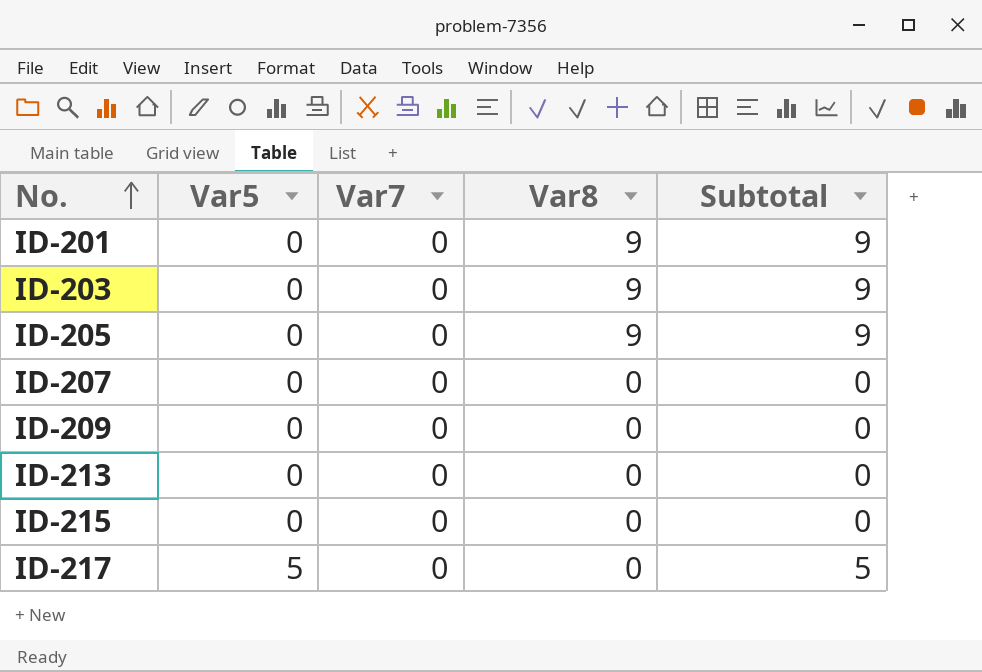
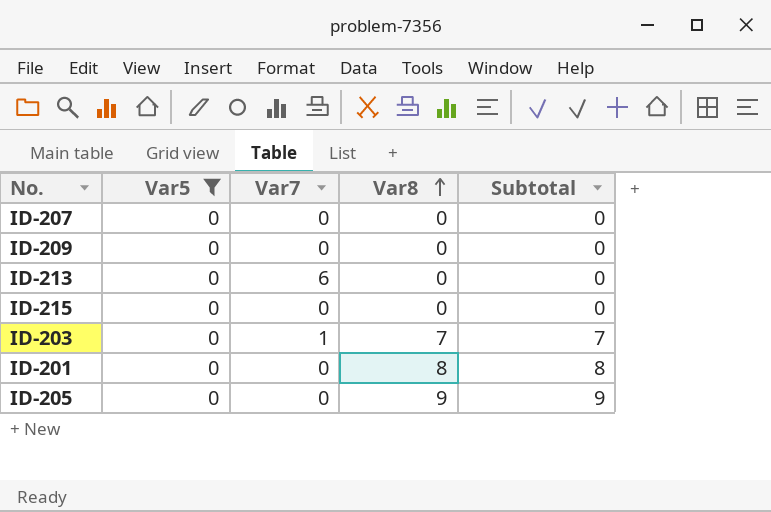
filter: none -> Var5 = 0
row order: No. ascending -> Var8 ascending
ID-213 | Var7: 0 -> 6
ID-203 | Var7: 0 -> 1
ID-203 | Var8: 9 -> 7
ID-203 | Subtotal: 9 -> 7
ID-201 | Var8: 9 -> 8
ID-201 | Subtotal: 9 -> 8

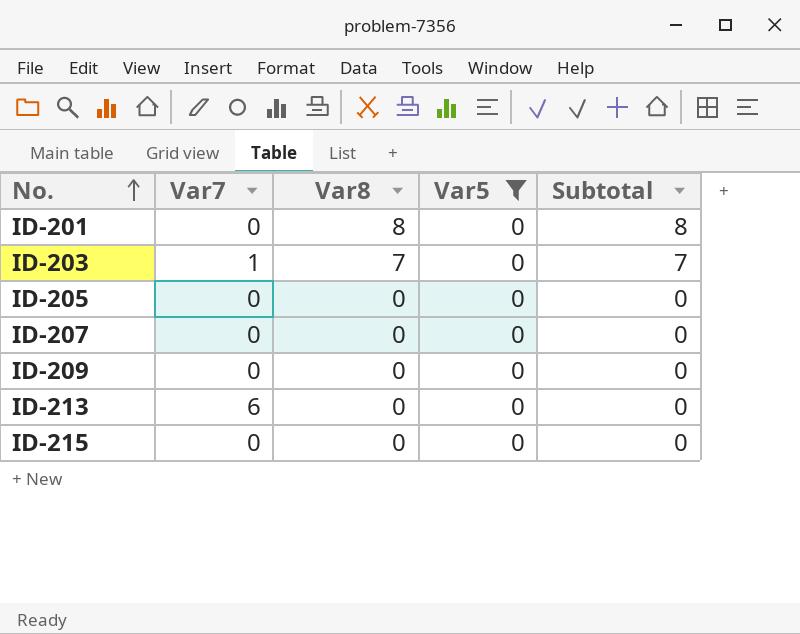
row order: Var8 ascending -> No. ascending
column Var5 | position: 2 -> 4
ID-205 | Var8: 9 -> 0
ID-205 | Subtotal: 9 -> 0

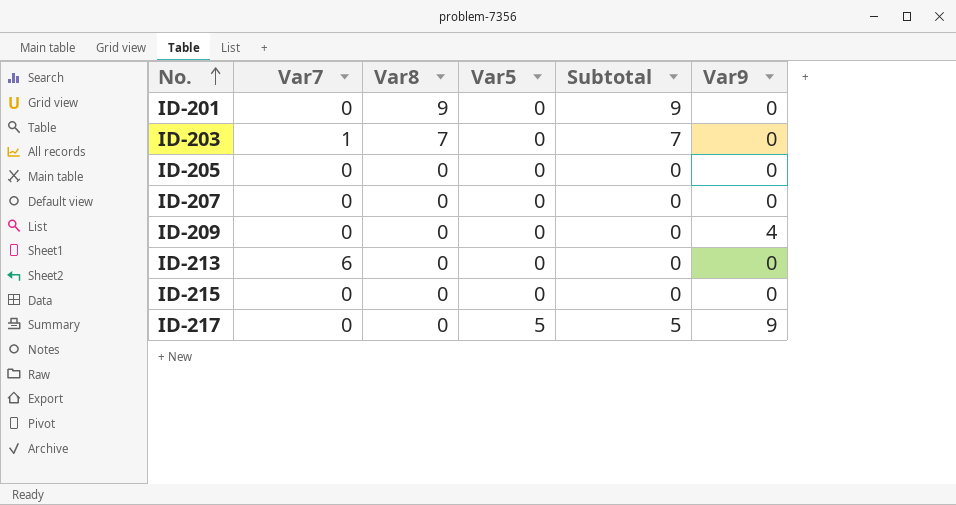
filter: Var5 = 0 -> none
column Var9 | position: none -> 6
ID-201 | Var8: 8 -> 9
ID-201 | Subtotal: 8 -> 9

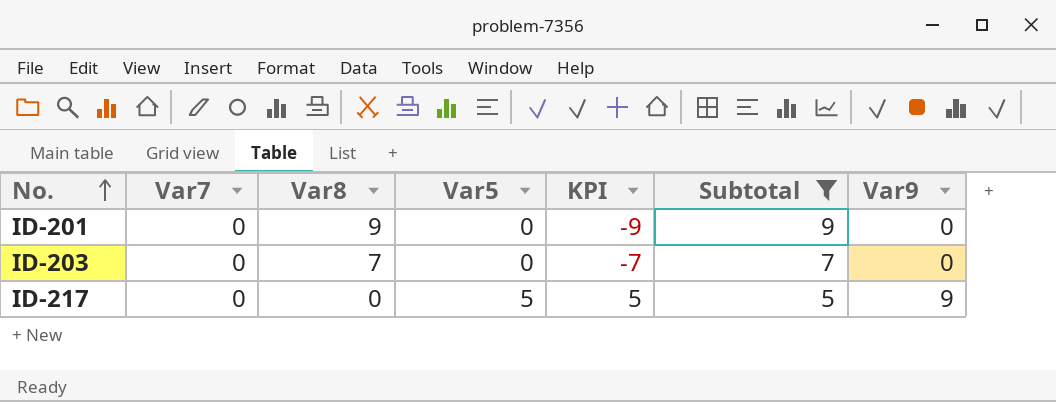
filter: none -> Subtotal != 0
column KPI | formula: none -> [Var5] - [Var8]
ID-203 | Var7: 1 -> 0

